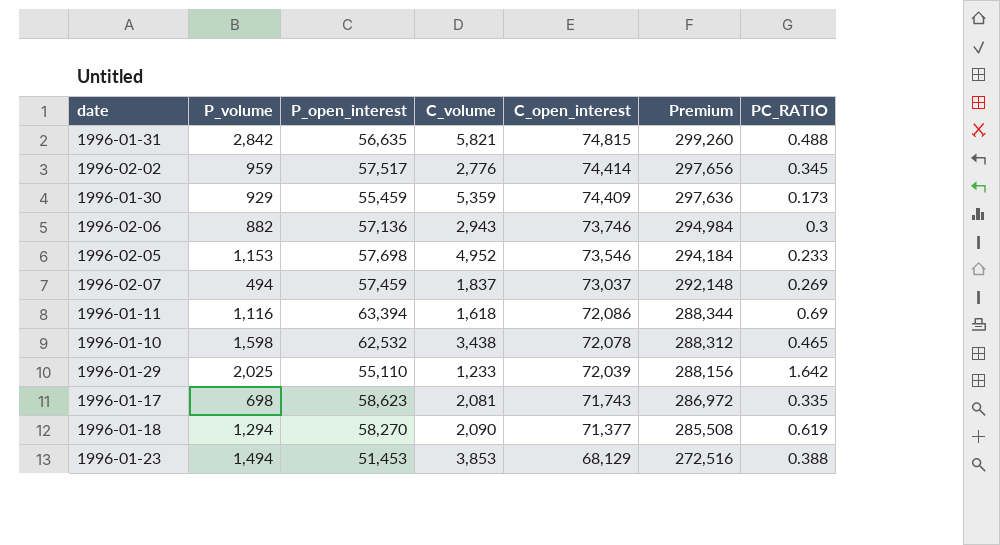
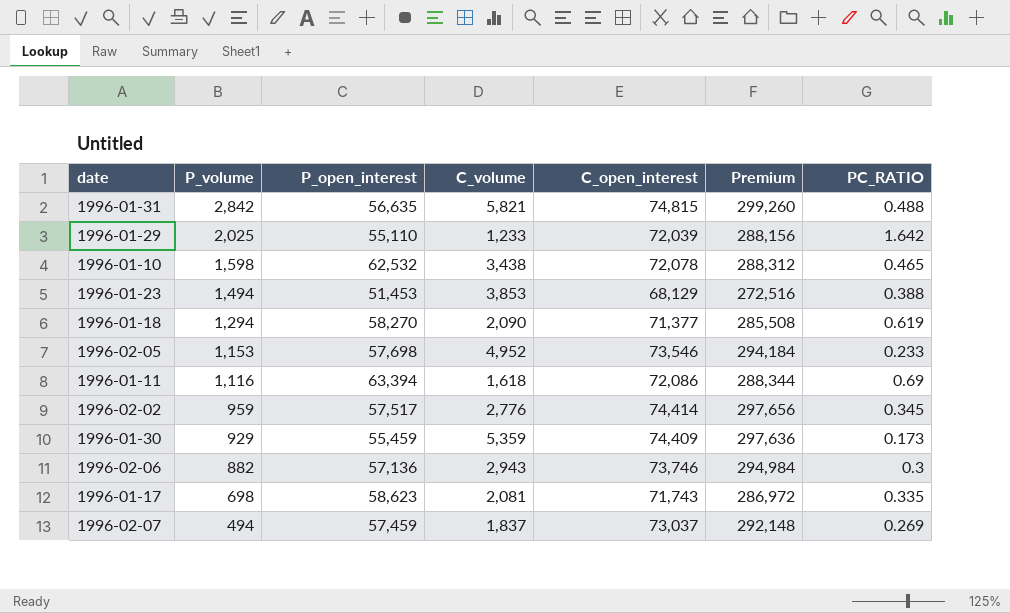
row order: C_open_interest descending -> P_volume descending

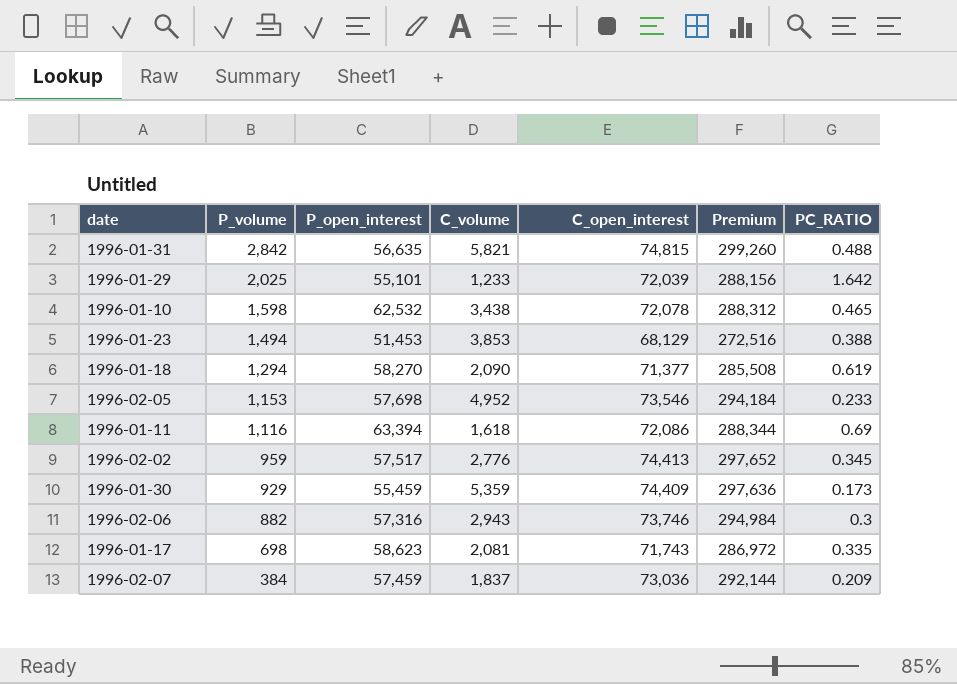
1996-01-29 | P_open_interest: 55,110 -> 55,101
1996-02-02 | C_open_interest: 74,414 -> 74,413
1996-02-02 | Premium: 297,656 -> 297,652
1996-02-06 | P_open_interest: 57,136 -> 57,316
1996-02-07 | P_volume: 494 -> 384
1996-02-07 | C_open_interest: 73,037 -> 73,036
1996-02-07 | Premium: 292,148 -> 292,144
1996-02-07 | PC_RATIO: 0.269 -> 0.209

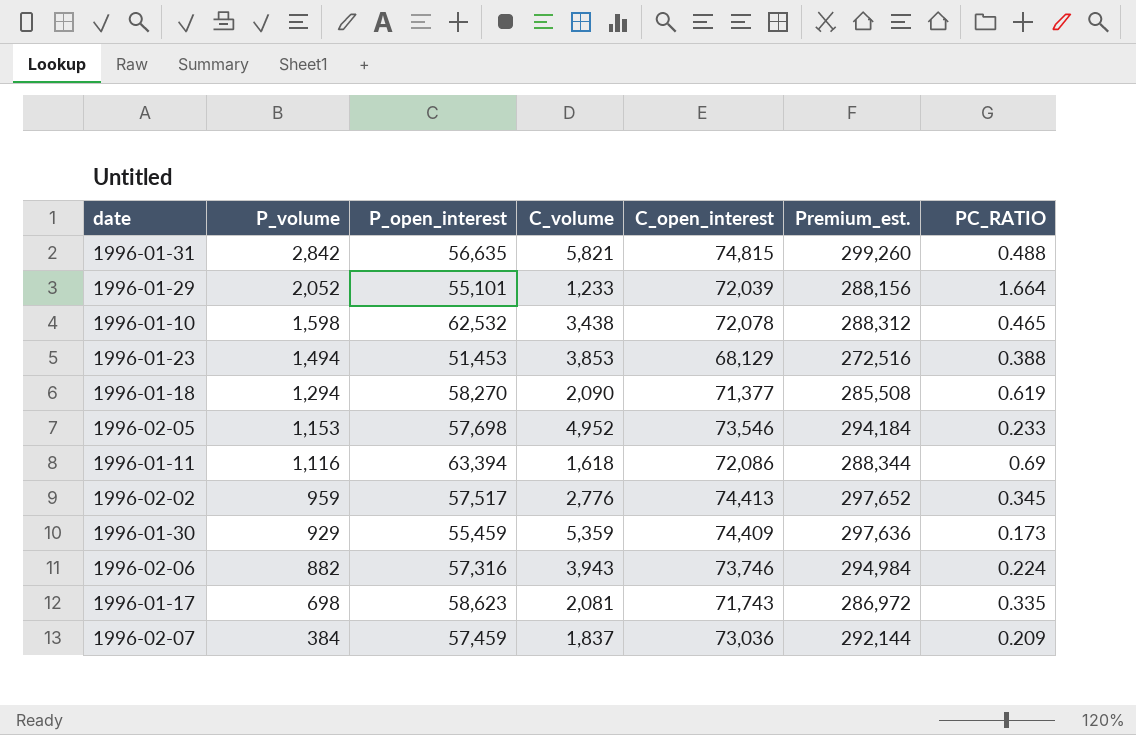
column name: Premium -> Premium_est.
1996-01-29 | P_volume: 2,025 -> 2,052
1996-01-29 | PC_RATIO: 1.642 -> 1.664
1996-02-06 | C_volume: 2,943 -> 3,943
1996-02-06 | PC_RATIO: 0.3 -> 0.224

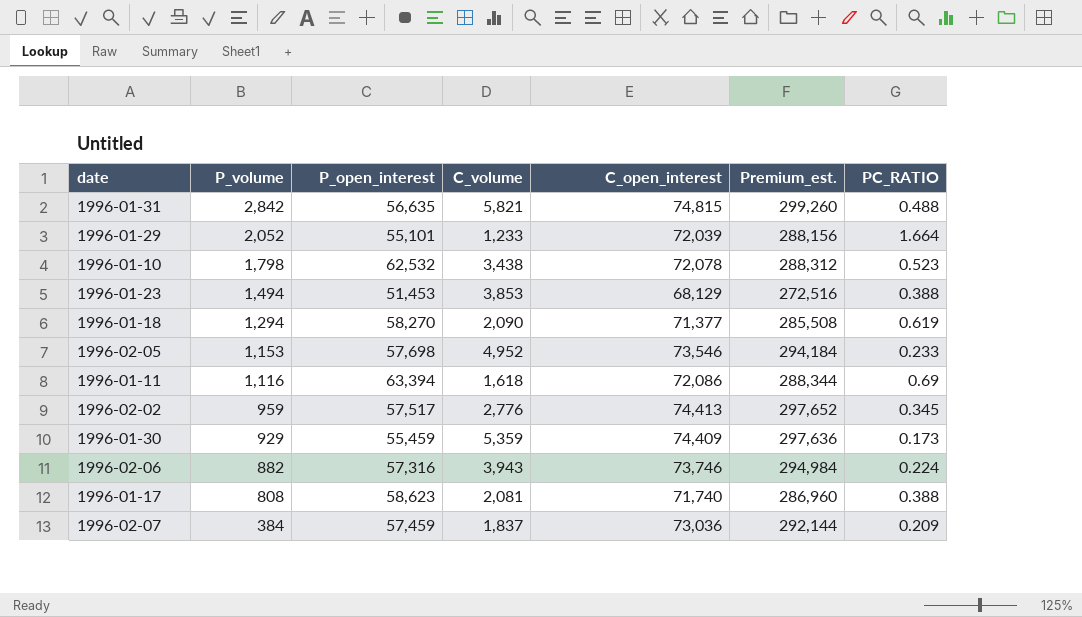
1996-01-10 | P_volume: 1,598 -> 1,798
1996-01-10 | PC_RATIO: 0.465 -> 0.523
1996-01-17 | P_volume: 698 -> 808
1996-01-17 | C_open_interest: 71,743 -> 71,740
1996-01-17 | Premium_est.: 286,972 -> 286,960
1996-01-17 | PC_RATIO: 0.335 -> 0.388

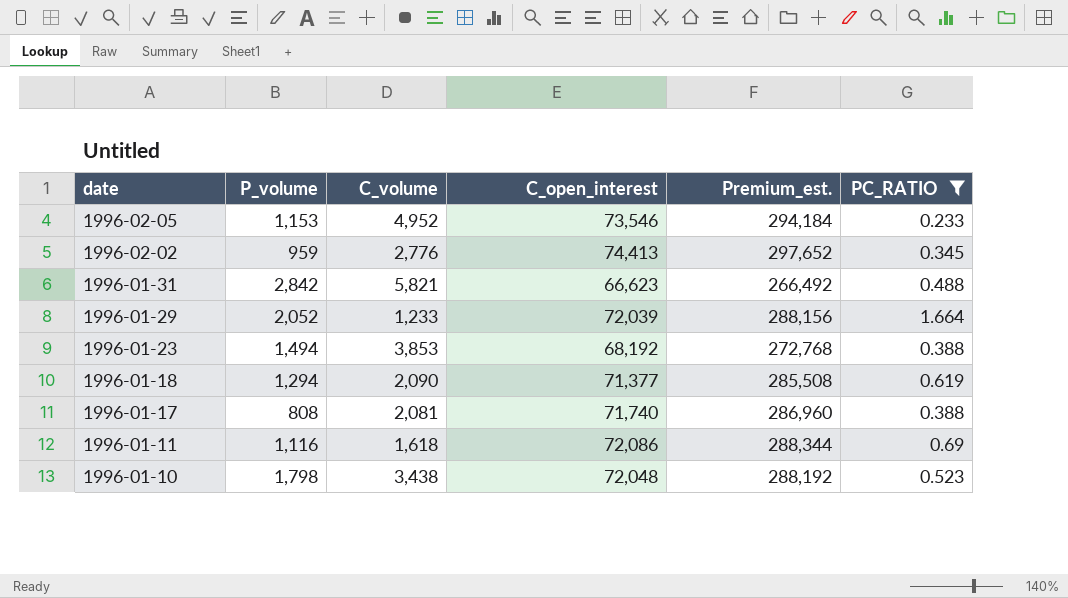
filter: none -> PC_RATIO >= 0.233
row order: P_volume descending -> date descending
column P_open_interest | position: 3 -> none
1996-01-31 | C_open_interest: 74,815 -> 66,623
1996-01-31 | Premium_est.: 299,260 -> 266,492
1996-01-23 | C_open_interest: 68,129 -> 68,192
1996-01-23 | Premium_est.: 272,516 -> 272,768
1996-01-10 | C_open_interest: 72,078 -> 72,048
1996-01-10 | Premium_est.: 288,312 -> 288,192

